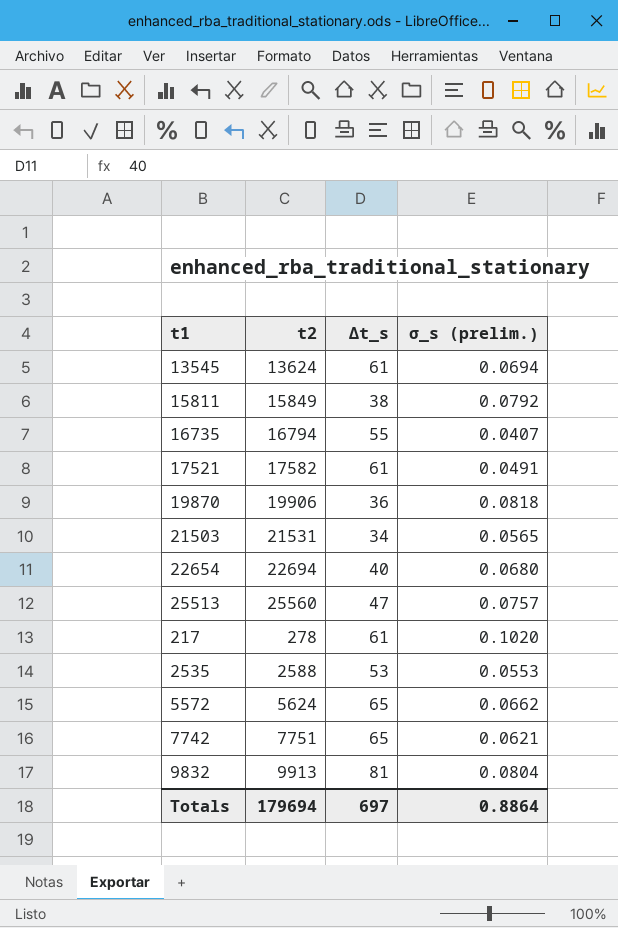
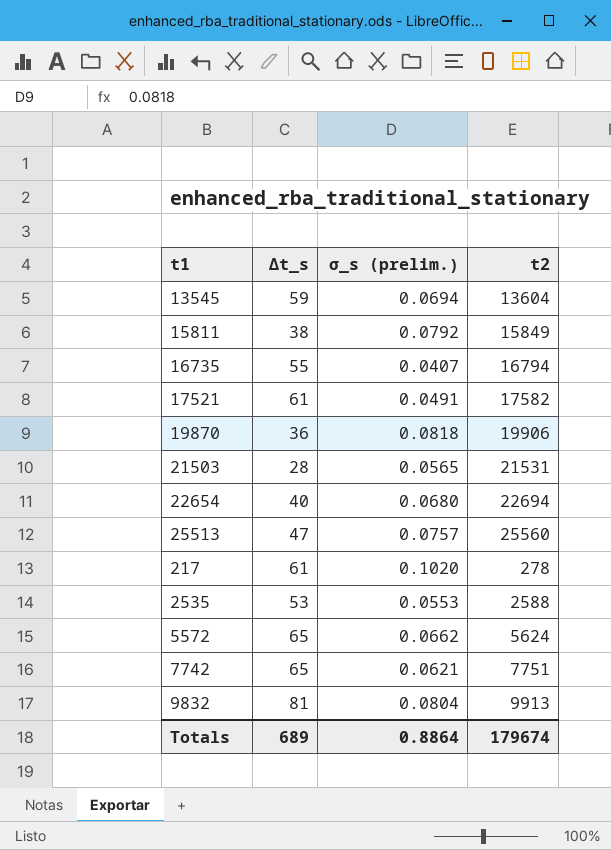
column t2 | position: 2 -> 4
13545 | ∆t_s: 61 -> 59
13545 | t2: 13624 -> 13604
21503 | ∆t_s: 34 -> 28
Totals | ∆t_s: 697 -> 689
Totals | t2: 179694 -> 179674

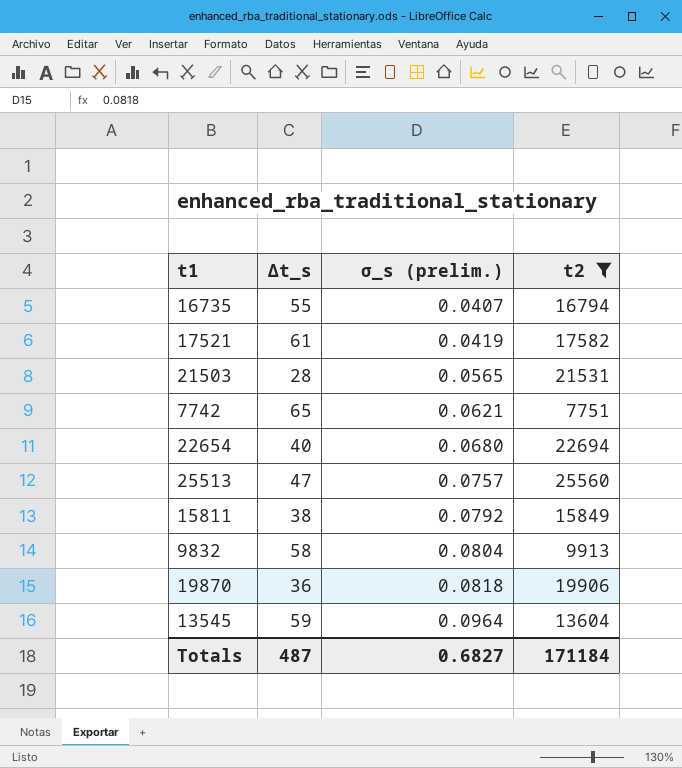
filter: none -> t2 >= 7751
row order: none -> σ_s (prelim.) ascending
17521 | σ_s (prelim.): 0.0491 -> 0.0419
9832 | ∆t_s: 81 -> 58
13545 | σ_s (prelim.): 0.0694 -> 0.0964
Totals | ∆t_s: 689 -> 487
Totals | σ_s (prelim.): 0.8864 -> 0.6827
Totals | t2: 179674 -> 171184

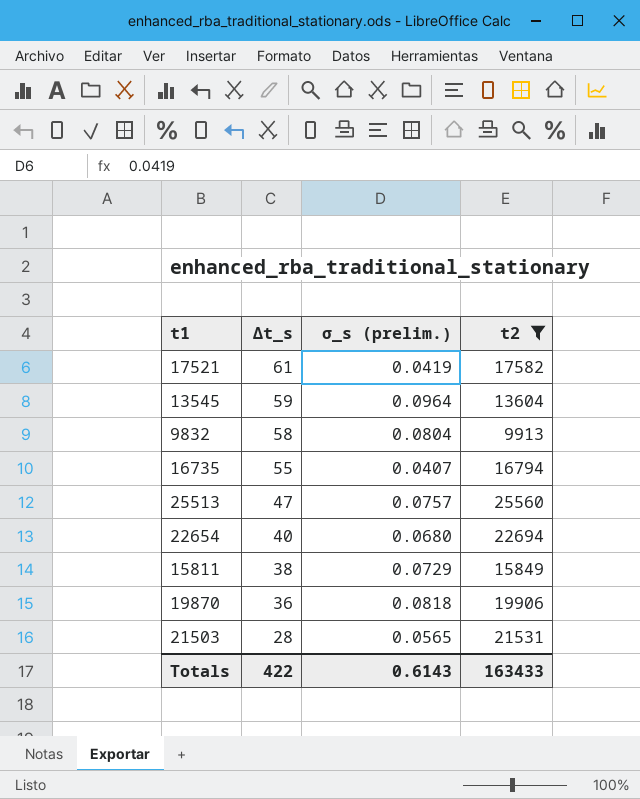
row order: σ_s (prelim.) ascending -> ∆t_s descending
row 7742: 65 | 0.0621 | 7751 -> none
15811 | σ_s (prelim.): 0.0792 -> 0.0729
Totals | ∆t_s: 487 -> 422
Totals | σ_s (prelim.): 0.6827 -> 0.6143
Totals | t2: 171184 -> 163433

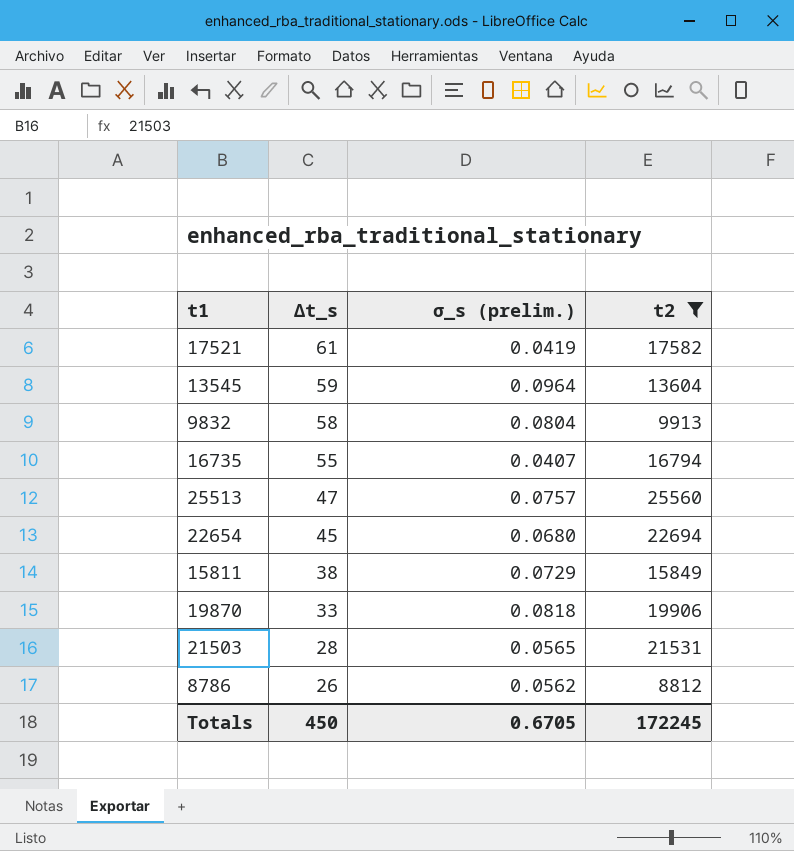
22654 | ∆t_s: 40 -> 45
19870 | ∆t_s: 36 -> 33
row 8786: none -> 26 | 0.0562 | 8812
Totals | ∆t_s: 422 -> 450
Totals | σ_s (prelim.): 0.6143 -> 0.6705
Totals | t2: 163433 -> 172245

